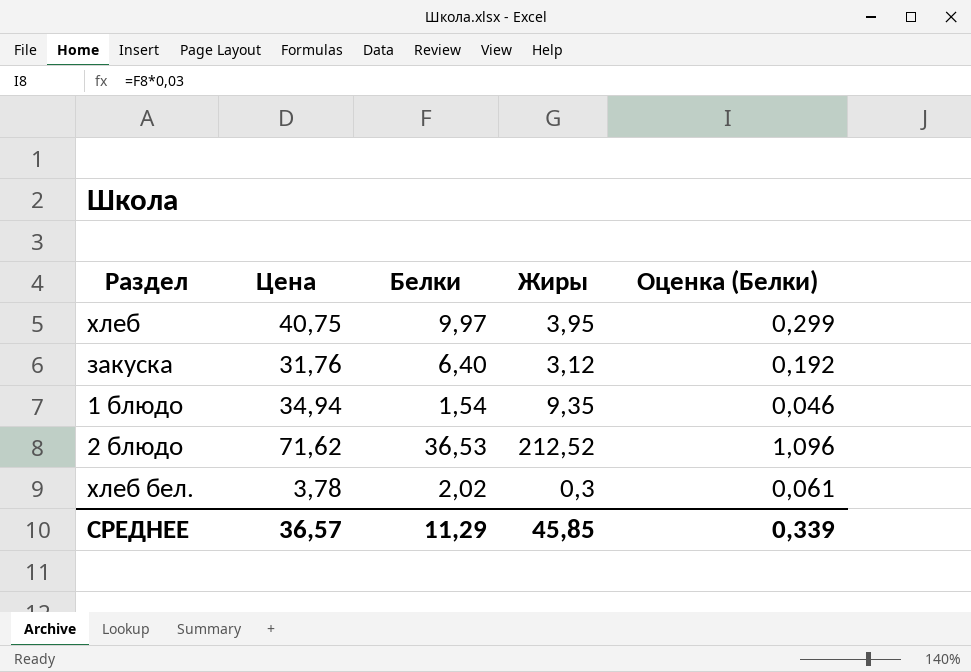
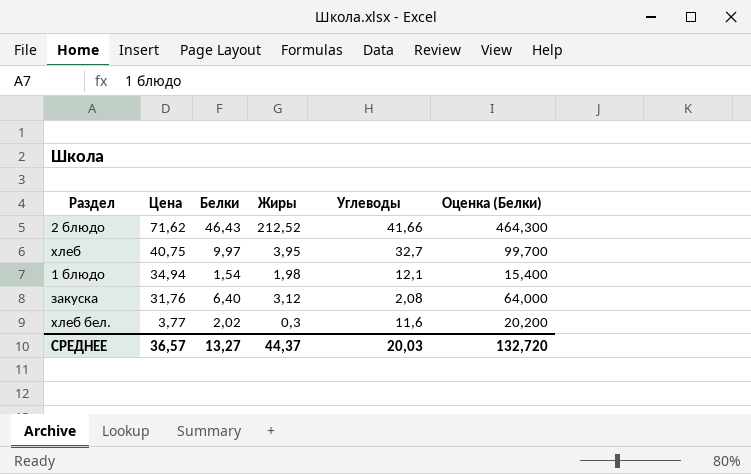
row order: none -> Цена descending
column Углеводы | position: none -> 5
column Оценка (Белки) | formula: [Белки] * 0,03 -> [Белки] * 10
2 блюдо | Белки: 36,53 -> 46,43
1 блюдо | Жиры: 9,35 -> 1,98
хлеб бел. | Цена: 3,78 -> 3,77
СРЕДНЕЕ | Белки: 11,29 -> 13,27
СРЕДНЕЕ | Жиры: 45,85 -> 44,37
СРЕДНЕЕ | Оценка (Белки): 0,339 -> 132,720

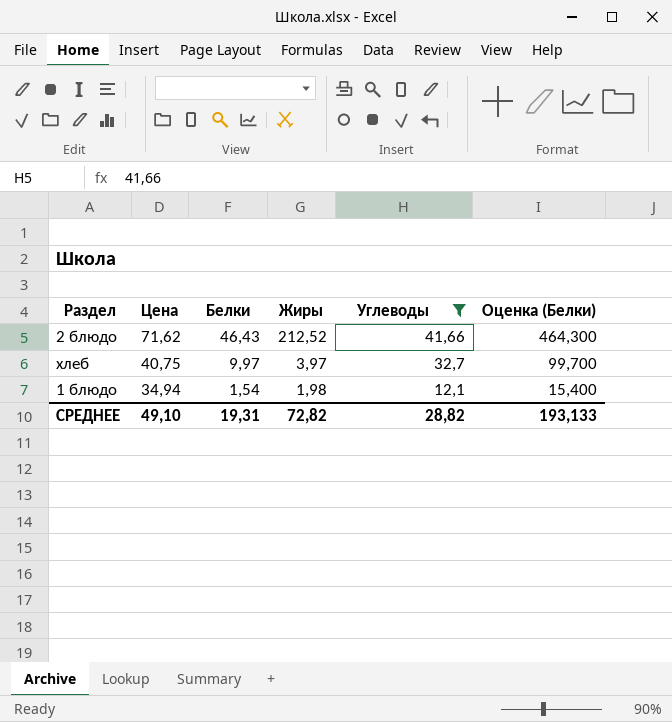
filter: none -> Углеводы >= 12,1
хлеб | Жиры: 3,95 -> 3,97
СРЕДНЕЕ | Цена: 36,57 -> 49,10
СРЕДНЕЕ | Белки: 13,27 -> 19,31
СРЕДНЕЕ | Жиры: 44,37 -> 72,82
СРЕДНЕЕ | Углеводы: 20,03 -> 28,82
СРЕДНЕЕ | Оценка (Белки): 132,720 -> 193,133

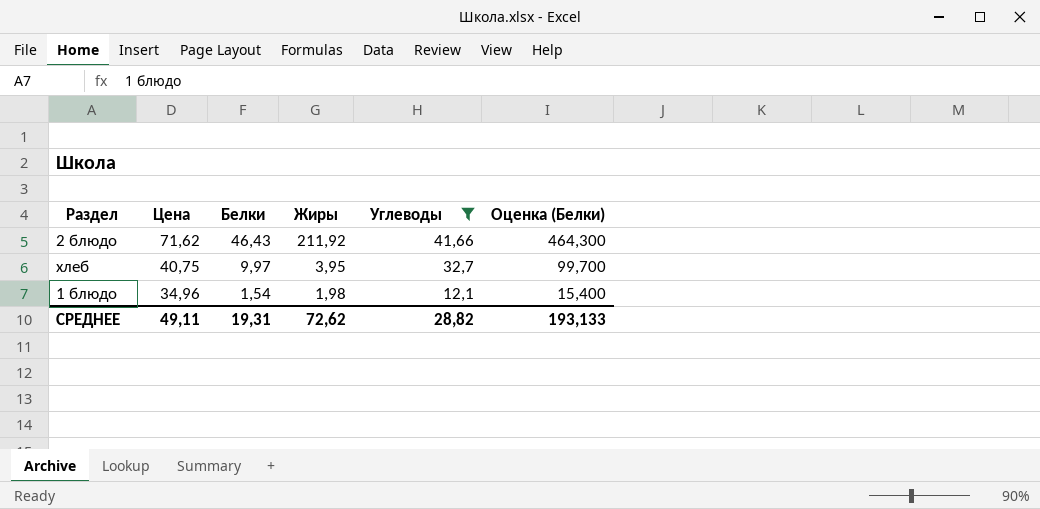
2 блюдо | Жиры: 212,52 -> 211,92
хлеб | Жиры: 3,97 -> 3,95
1 блюдо | Цена: 34,94 -> 34,96
СРЕДНЕЕ | Цена: 49,10 -> 49,11
СРЕДНЕЕ | Жиры: 72,82 -> 72,62

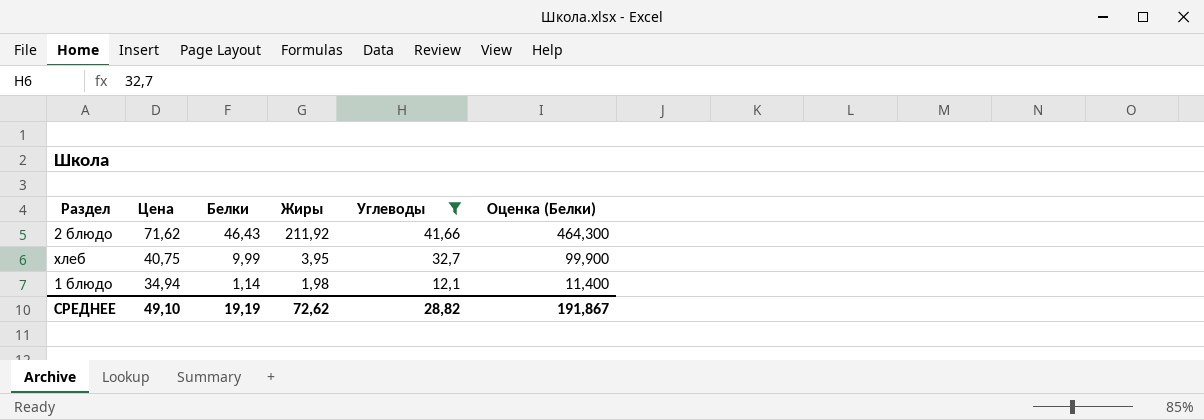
хлеб | Белки: 9,97 -> 9,99
хлеб | Оценка (Белки): 99,700 -> 99,900
1 блюдо | Цена: 34,96 -> 34,94
1 блюдо | Белки: 1,54 -> 1,14
1 блюдо | Оценка (Белки): 15,400 -> 11,400
СРЕДНЕЕ | Цена: 49,11 -> 49,10
СРЕДНЕЕ | Белки: 19,31 -> 19,19
СРЕДНЕЕ | Оценка (Белки): 193,133 -> 191,867

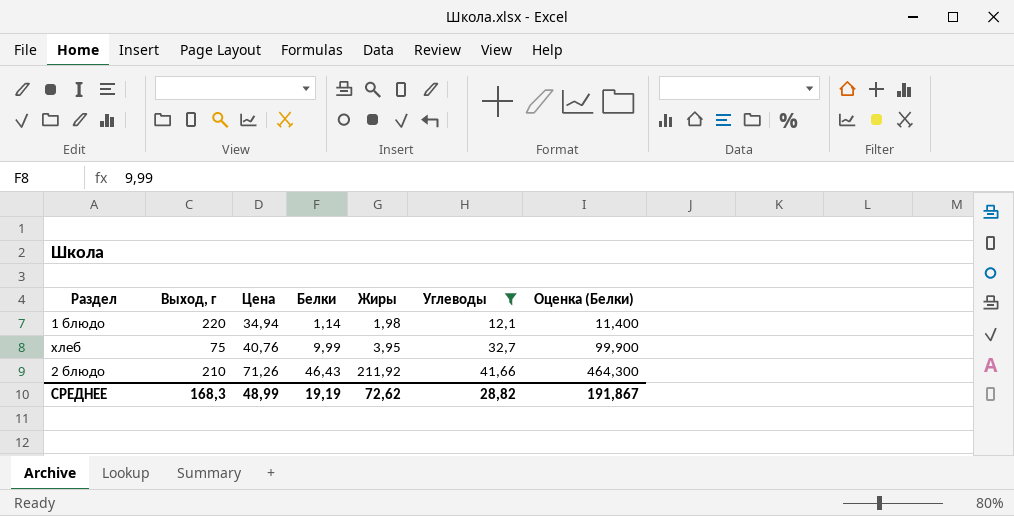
row order: Цена descending -> Цена ascending
column Выход, г | position: none -> 2
хлеб | Цена: 40,75 -> 40,76
2 блюдо | Цена: 71,62 -> 71,26
СРЕДНЕЕ | Цена: 49,10 -> 48,99

